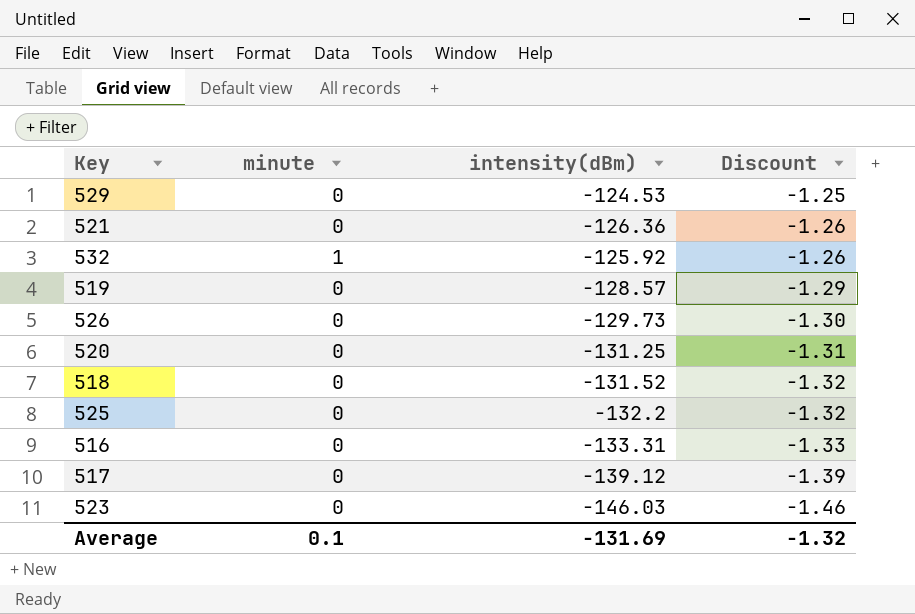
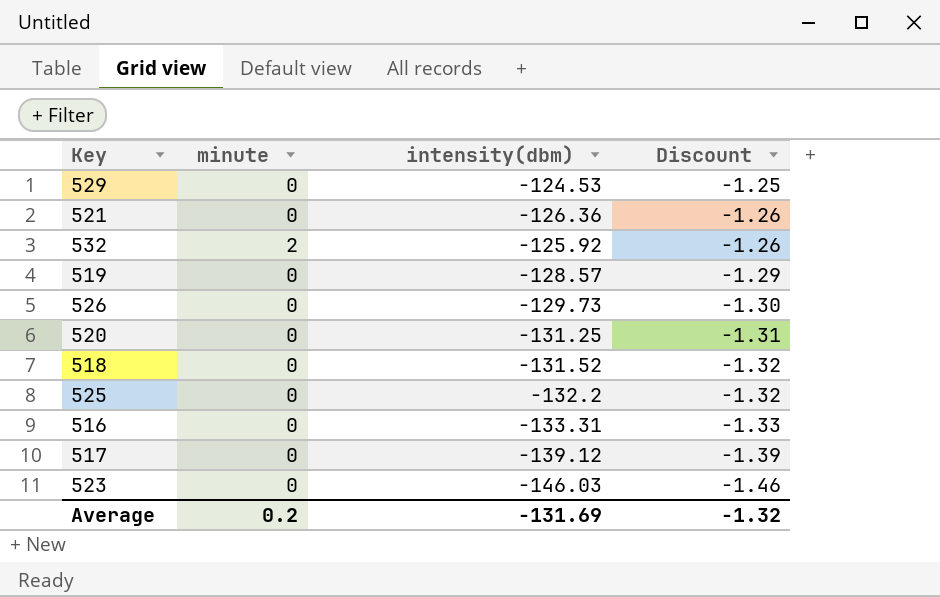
column name: intensity(dBm) -> intensity(dbm)
532 | minute: 1 -> 2
Average | minute: 0.1 -> 0.2

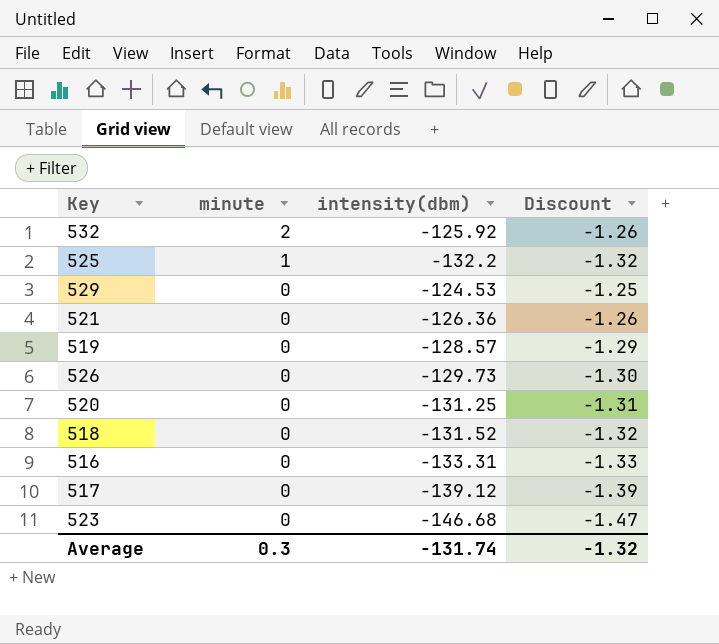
row order: Discount descending -> minute descending
525 | minute: 0 -> 1
523 | intensity(dbm): -146.03 -> -146.68
523 | Discount: -1.46 -> -1.47
Average | minute: 0.2 -> 0.3
Average | intensity(dbm): -131.69 -> -131.74

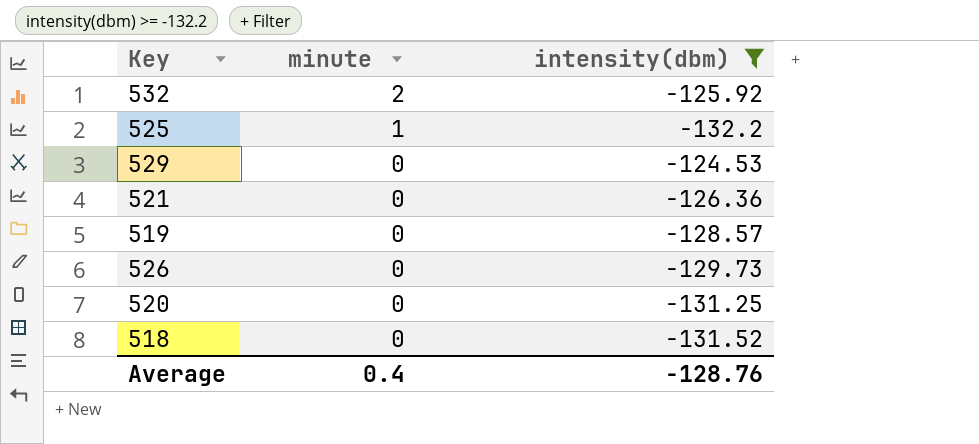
filter: none -> intensity(dbm) >= -132.2
column Discount | formula: [intensity(dbm)] * 0.01 -> none
Average | minute: 0.3 -> 0.4
Average | intensity(dbm): -131.74 -> -128.76

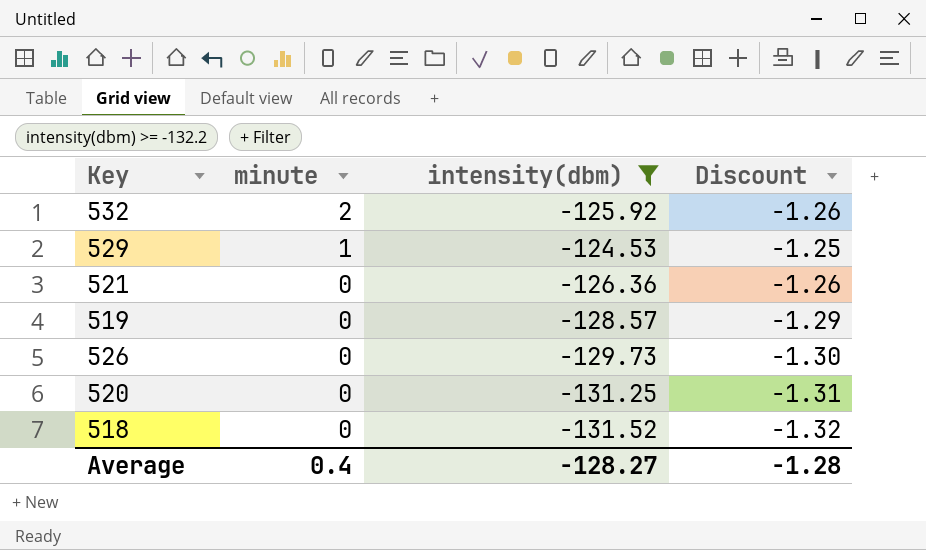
column Discount | formula: none -> [intensity(dbm)] * 0.01
row 525: 1 | -132.2 -> none
529 | minute: 0 -> 1
Average | intensity(dbm): -128.76 -> -128.27

